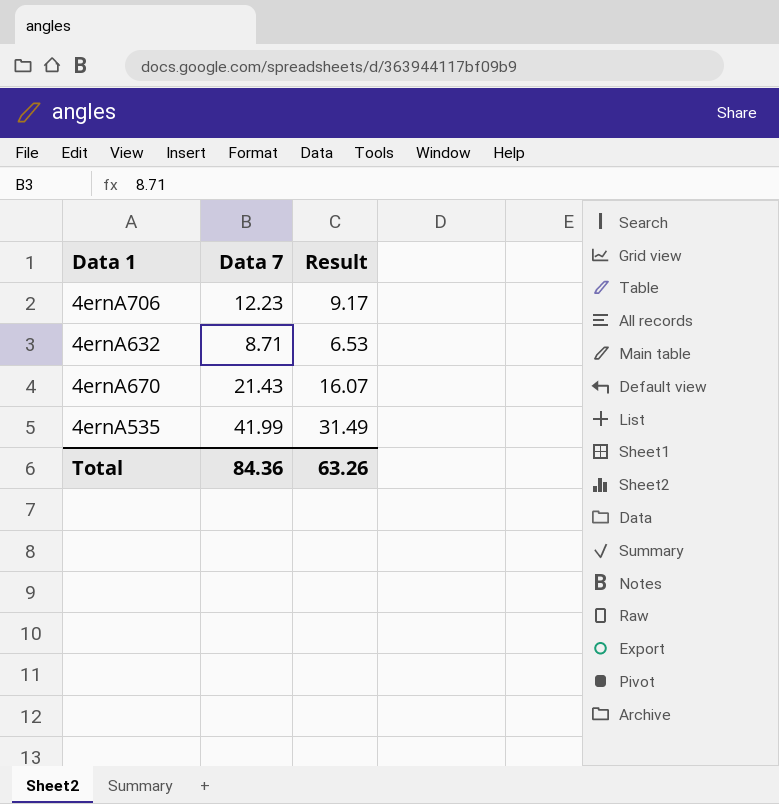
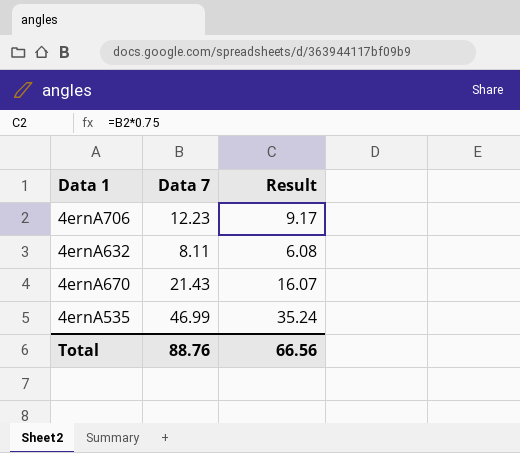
4ernA632 | Data 7: 8.71 -> 8.11
4ernA632 | Result: 6.53 -> 6.08
4ernA535 | Data 7: 41.99 -> 46.99
4ernA535 | Result: 31.49 -> 35.24
Total | Data 7: 84.36 -> 88.76
Total | Result: 63.26 -> 66.56

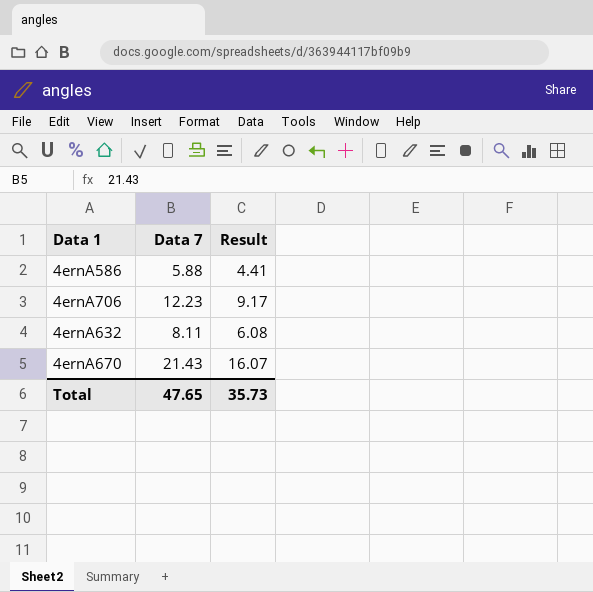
row 4ernA535: 46.99 | 35.24 -> none
row 4ernA586: none -> 5.88 | 4.41
Total | Data 7: 88.76 -> 47.65
Total | Result: 66.56 -> 35.73

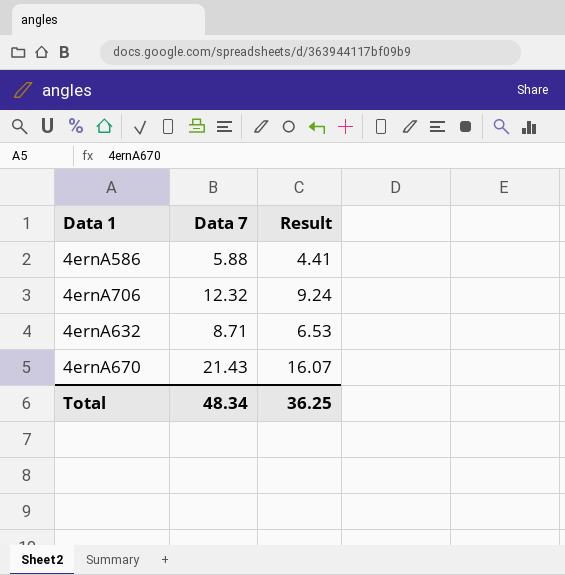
4ernA706 | Data 7: 12.23 -> 12.32
4ernA706 | Result: 9.17 -> 9.24
4ernA632 | Data 7: 8.11 -> 8.71
4ernA632 | Result: 6.08 -> 6.53
Total | Data 7: 47.65 -> 48.34
Total | Result: 35.73 -> 36.25

